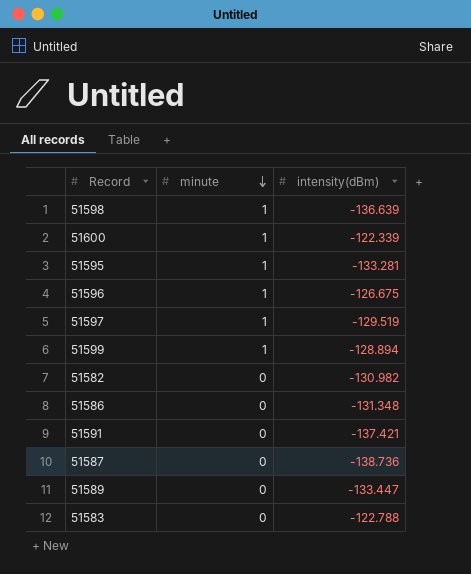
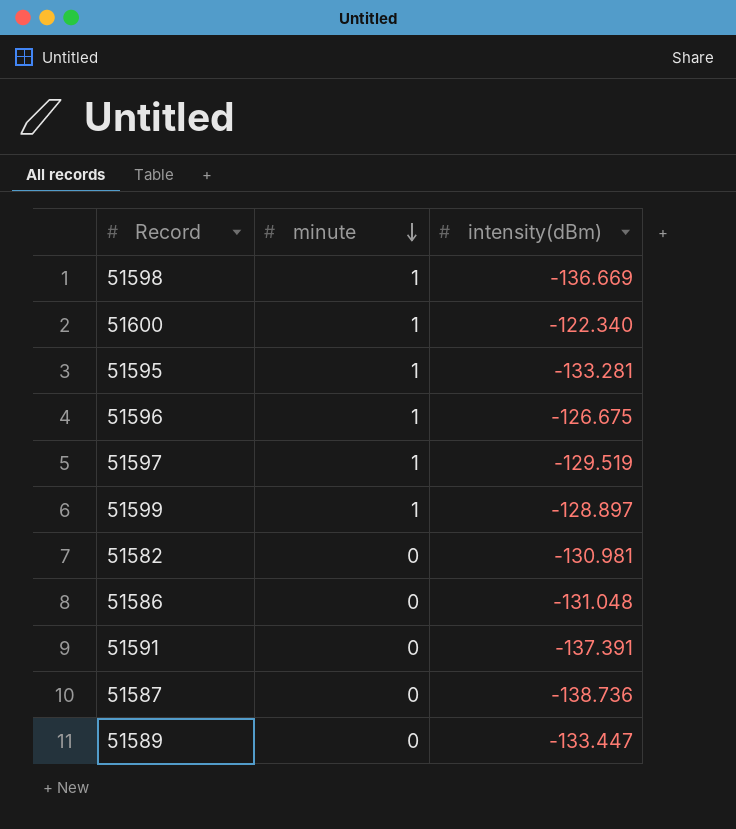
row 51583: 0 | -122.788 -> none
51598 | intensity(dBm): -136.639 -> -136.669
51600 | intensity(dBm): -122.339 -> -122.340
51599 | intensity(dBm): -128.894 -> -128.897
51582 | intensity(dBm): -130.982 -> -130.981
51586 | intensity(dBm): -131.348 -> -131.048
51591 | intensity(dBm): -137.421 -> -137.391

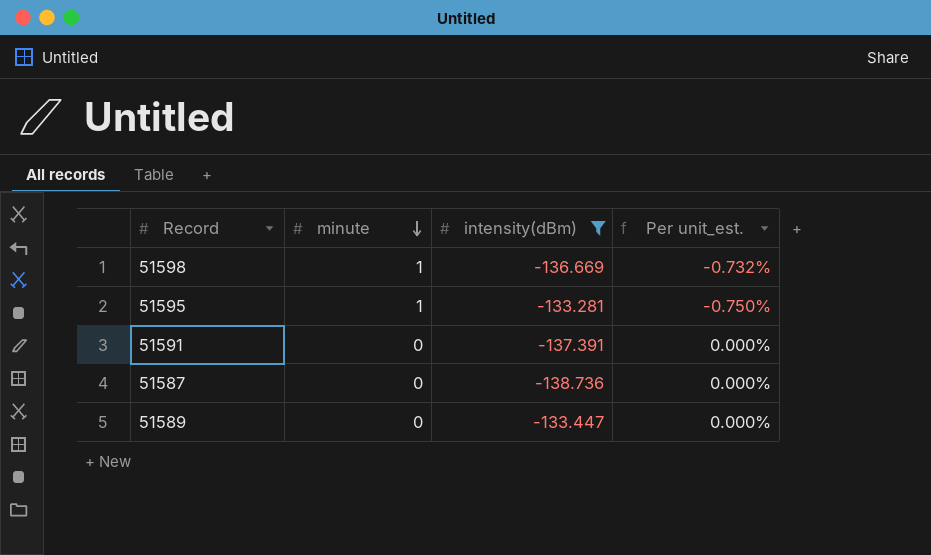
filter: none -> intensity(dBm) <= -133.281
column Per unit_est. | formula: none -> [minute] / [intensity(dBm)]

